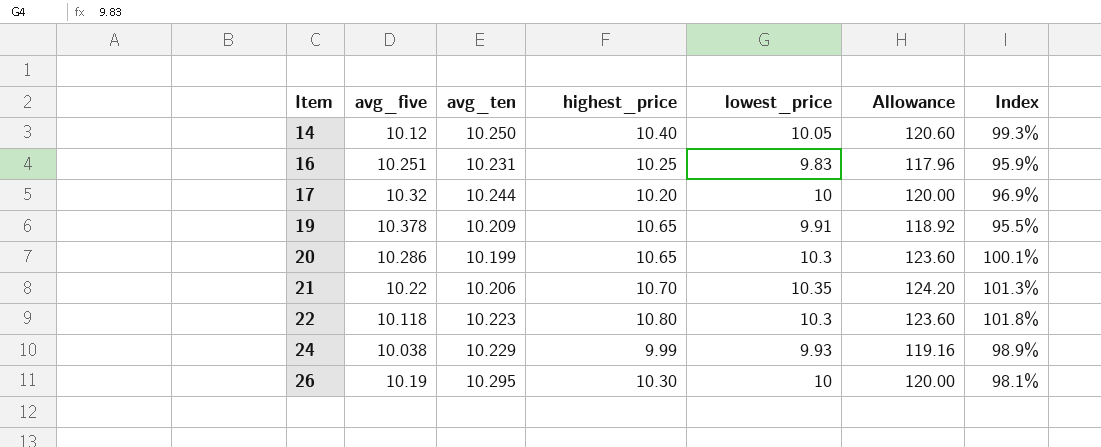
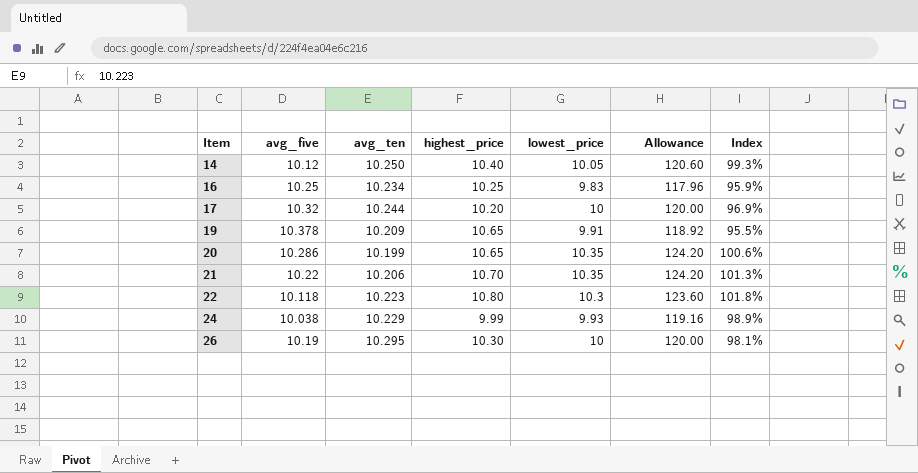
16 | avg_five: 10.251 -> 10.25
16 | avg_ten: 10.231 -> 10.234
20 | lowest_price: 10.3 -> 10.35
20 | Allowance: 123.60 -> 124.20
20 | Index: 100.1% -> 100.6%

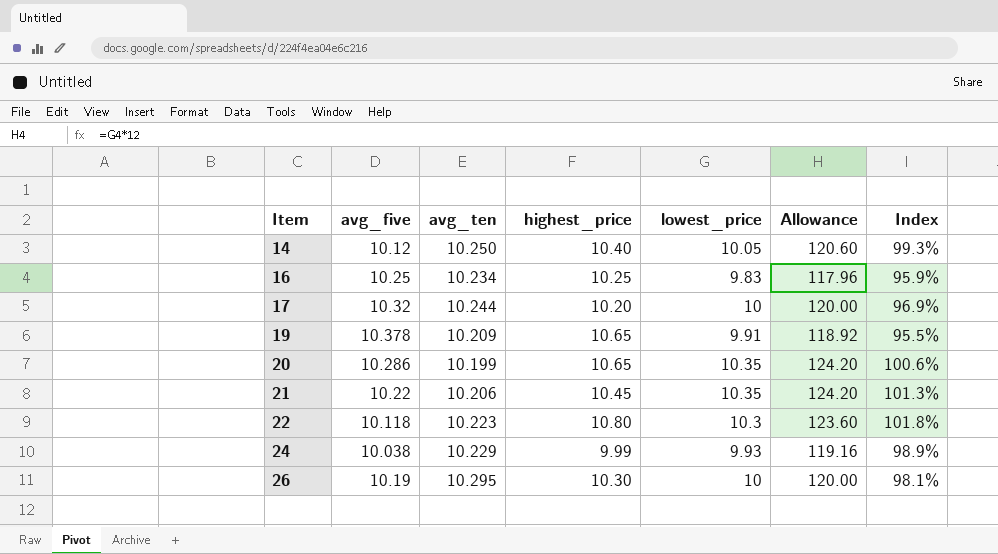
21 | highest_price: 10.70 -> 10.45

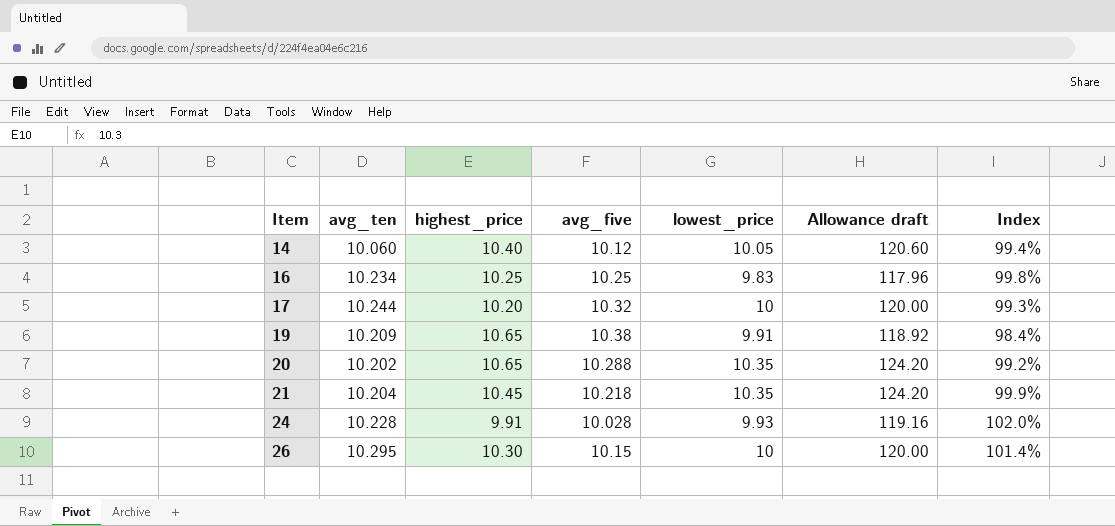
column avg_five | position: 2 -> 4
column name: Allowance -> Allowance draft
column Index | formula: [lowest_price] / [avg_five] -> [avg_ten] / [avg_five]
row 22: 10.118 | 10.223 | 10.80 | 10.3 | 123.60 | 101.8% -> none
14 | avg_ten: 10.250 -> 10.060
19 | avg_five: 10.378 -> 10.38
20 | avg_ten: 10.199 -> 10.202
20 | avg_five: 10.286 -> 10.288
21 | avg_ten: 10.206 -> 10.204
21 | avg_five: 10.22 -> 10.218
24 | avg_ten: 10.229 -> 10.228
24 | highest_price: 9.99 -> 9.91
24 | avg_five: 10.038 -> 10.028
26 | avg_five: 10.19 -> 10.15

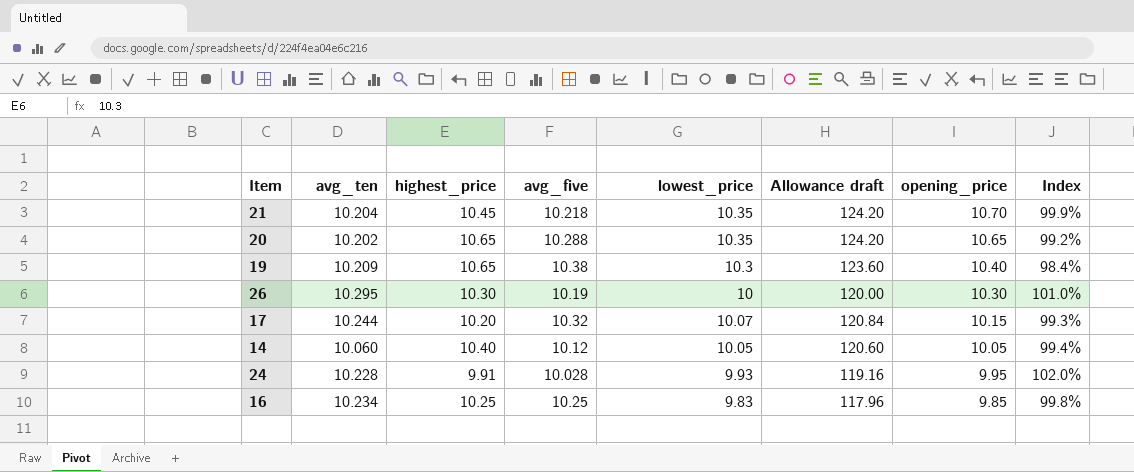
row order: Item ascending -> opening_price descending
column opening_price | position: none -> 7
19 | lowest_price: 9.91 -> 10.3
19 | Allowance draft: 118.92 -> 123.60
26 | avg_five: 10.15 -> 10.19
26 | Index: 101.4% -> 101.0%
17 | lowest_price: 10 -> 10.07
17 | Allowance draft: 120.00 -> 120.84

